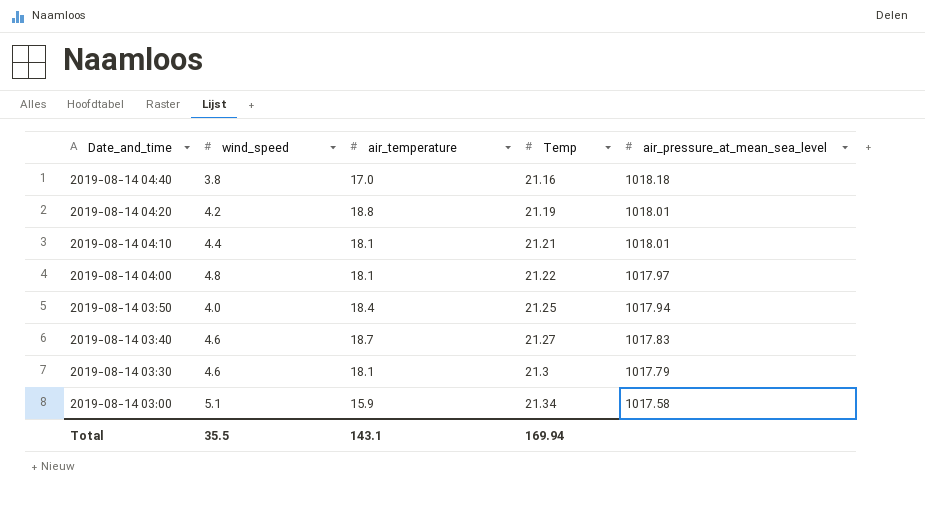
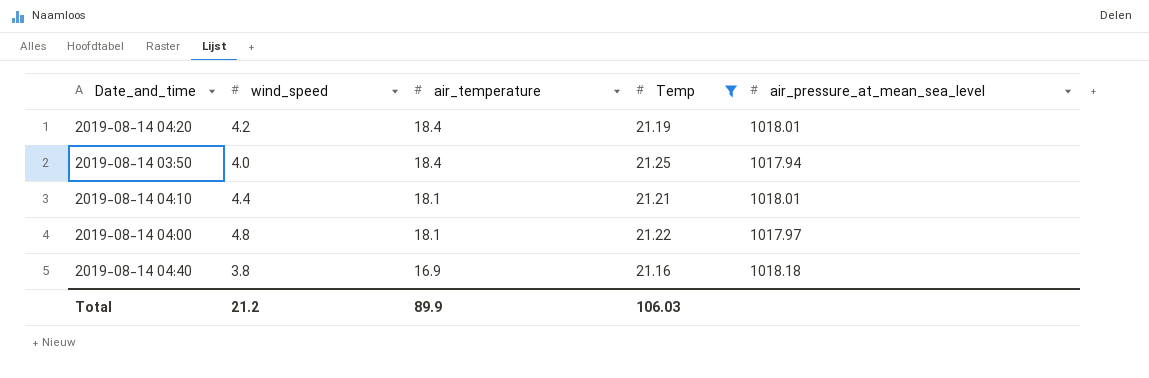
filter: none -> Temp <= 21.25
row order: Date_and_time descending -> air_temperature descending
2019-08-14 04:20 | air_temperature: 18.8 -> 18.4
2019-08-14 04:40 | air_temperature: 17.0 -> 16.9
Total | wind_speed: 35.5 -> 21.2
Total | air_temperature: 143.1 -> 89.9
Total | Temp: 169.94 -> 106.03

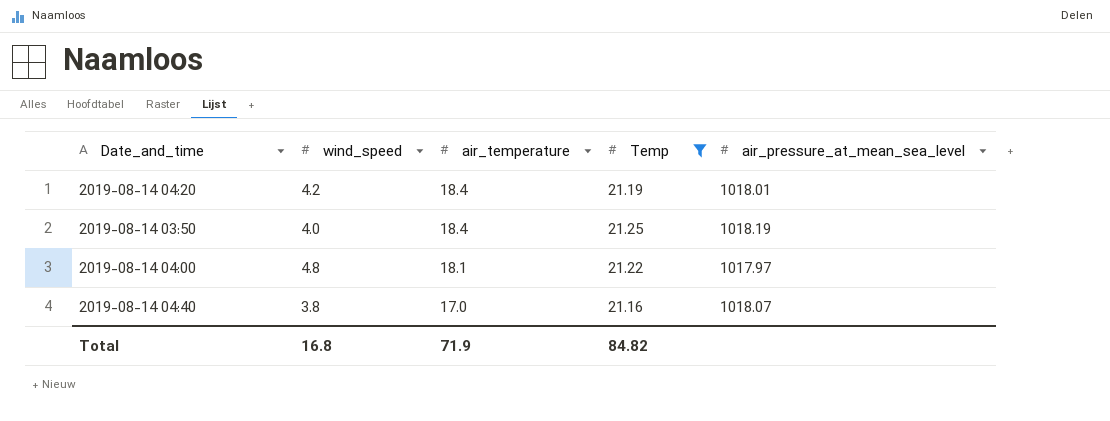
row 2019-08-14 04:10: 4.4 | 18.1 | 21.21 | 1018.01 -> none
2019-08-14 03:50 | air_pressure_at_mean_sea_level: 1017.94 -> 1018.19
2019-08-14 04:40 | air_temperature: 16.9 -> 17.0
2019-08-14 04:40 | air_pressure_at_mean_sea_level: 1018.18 -> 1018.07
Total | wind_speed: 21.2 -> 16.8
Total | air_temperature: 89.9 -> 71.9
Total | Temp: 106.03 -> 84.82

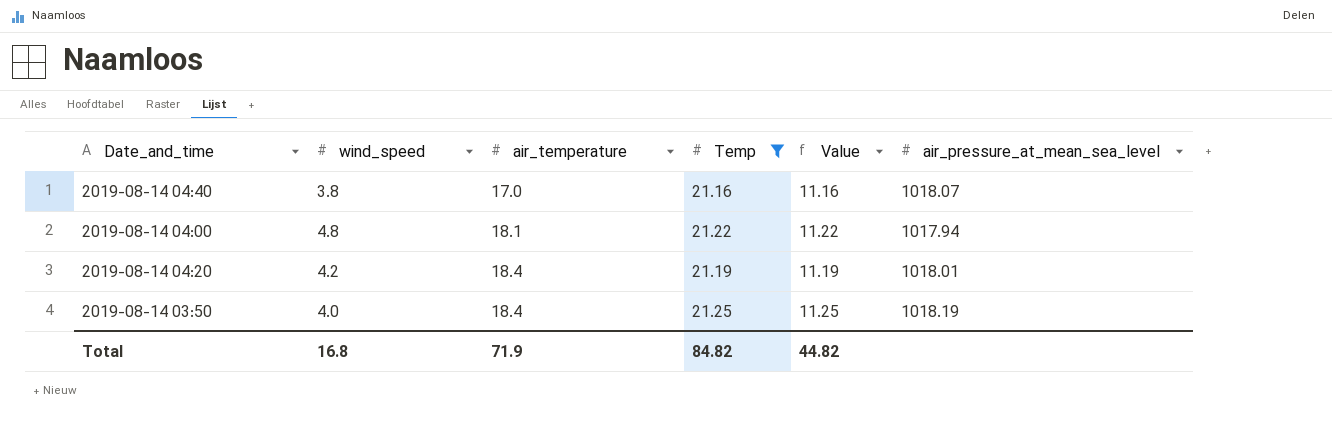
row order: air_temperature descending -> air_temperature ascending
column Value | formula: none -> [Temp] - 10
2019-08-14 04:00 | air_pressure_at_mean_sea_level: 1017.97 -> 1017.94

